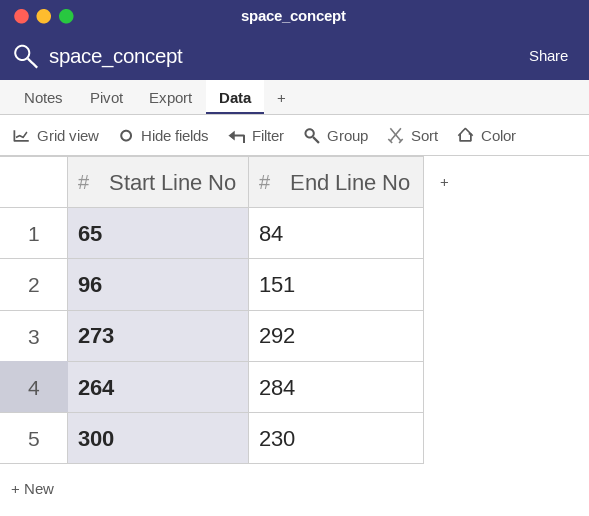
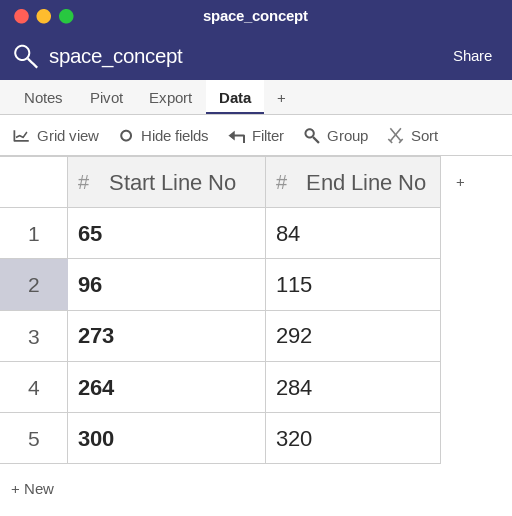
96 | End Line No: 151 -> 115
300 | End Line No: 230 -> 320

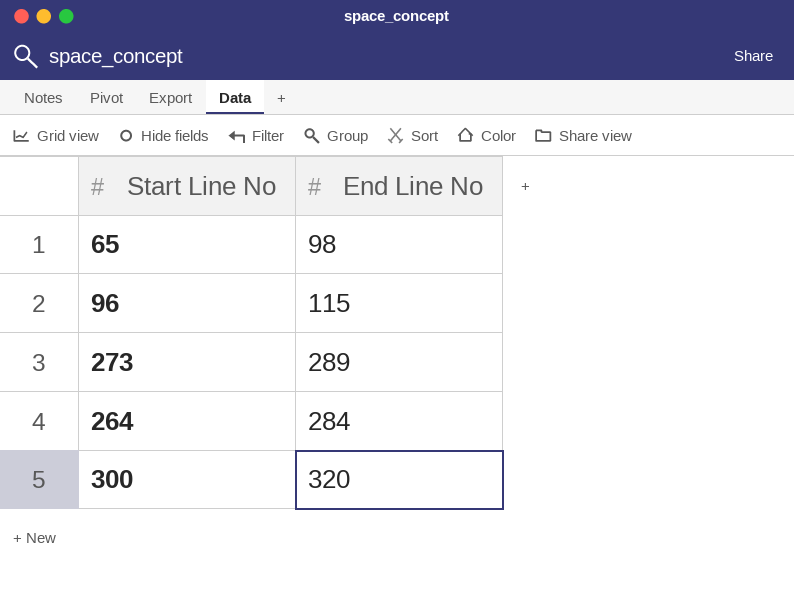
65 | End Line No: 84 -> 98
273 | End Line No: 292 -> 289

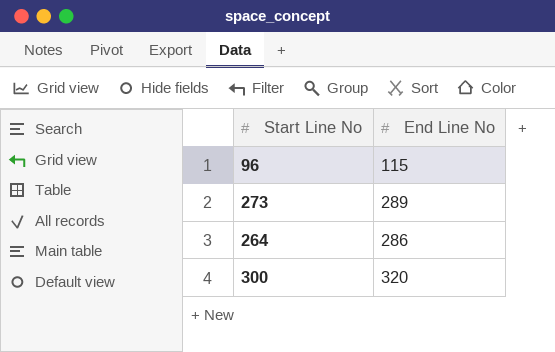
row 65: 98 -> none
264 | End Line No: 284 -> 286

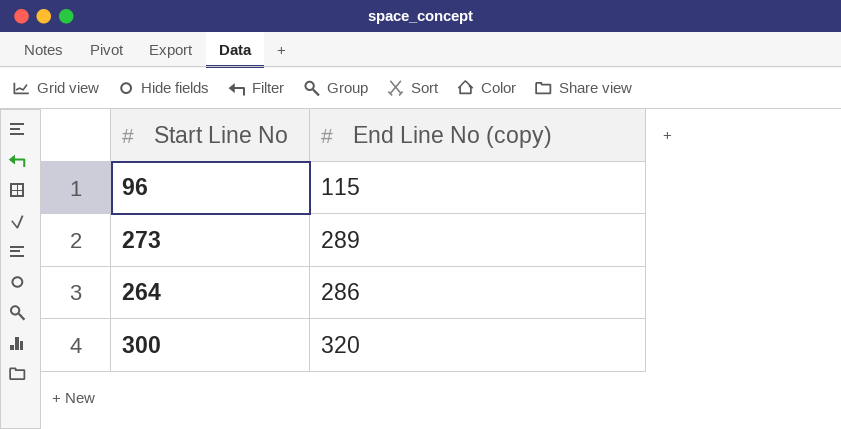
column name: End Line No -> End Line No (copy)

